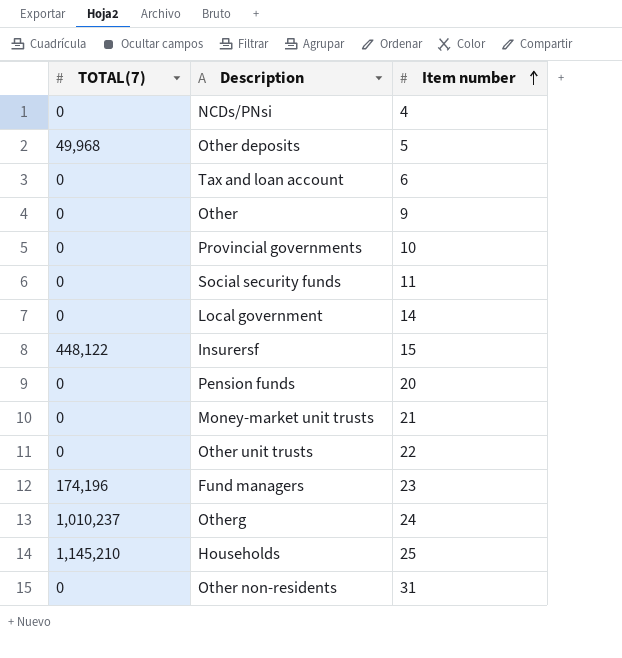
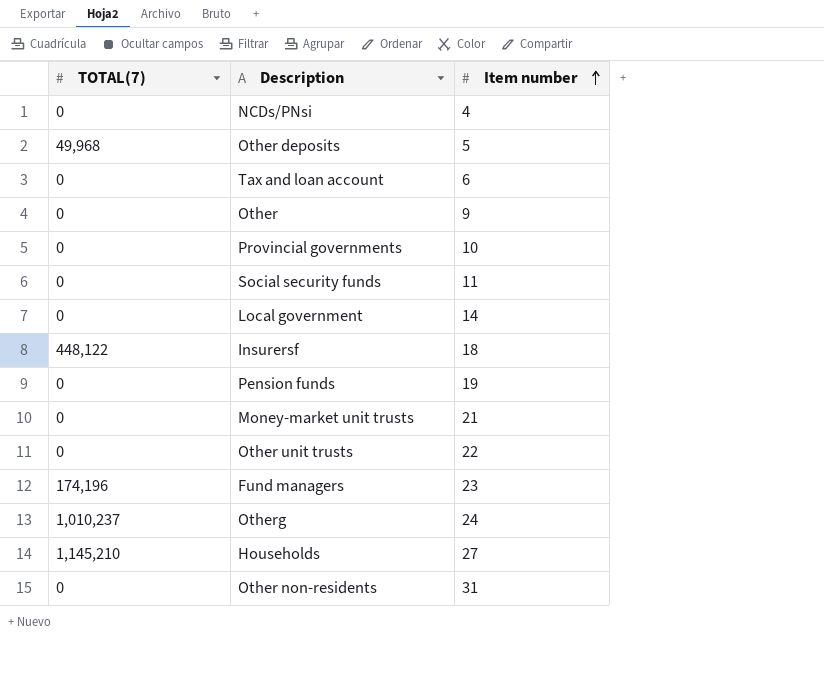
Insurersf | Item number: 15 -> 18
Pension funds | Item number: 20 -> 19
Households | Item number: 25 -> 27

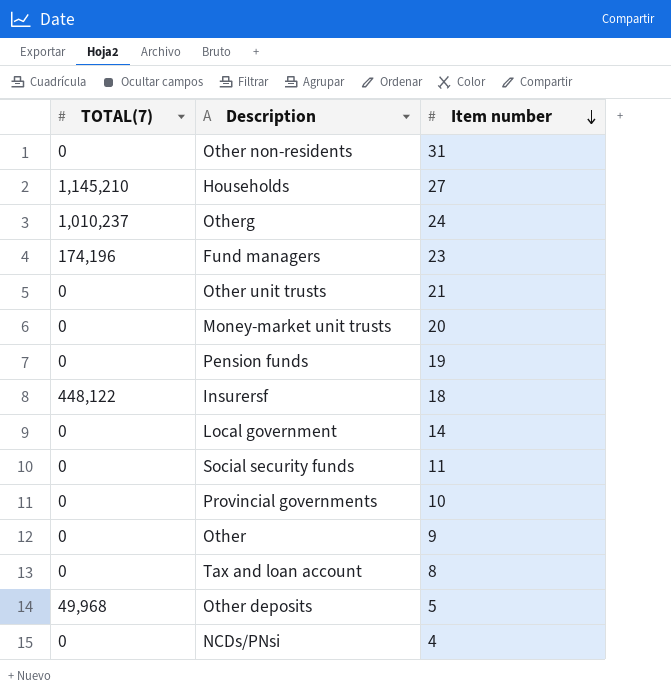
row order: Item number ascending -> Item number descending
Other unit trusts | Item number: 22 -> 21
Money-market unit trusts | Item number: 21 -> 20
Tax and loan account | Item number: 6 -> 8

